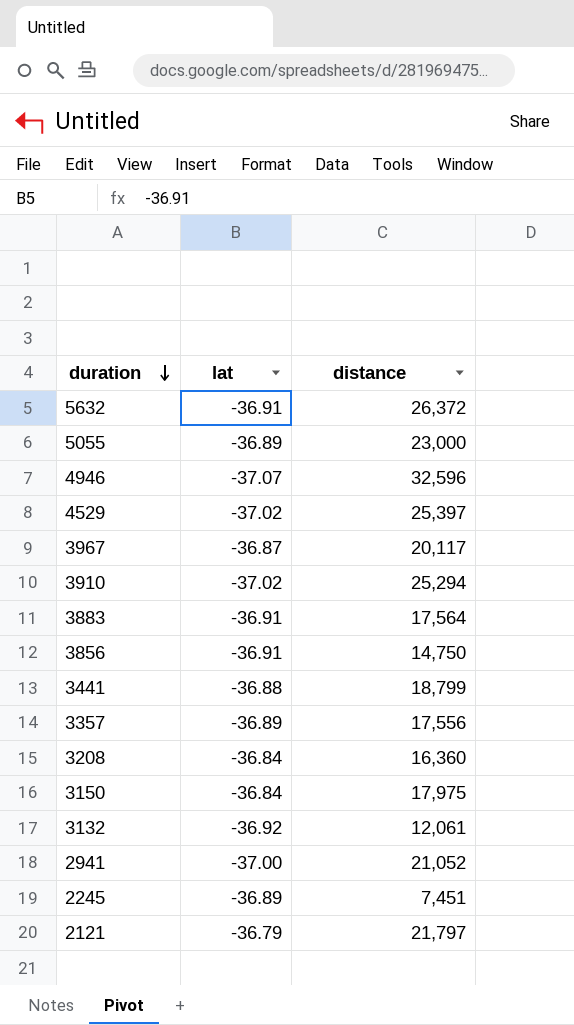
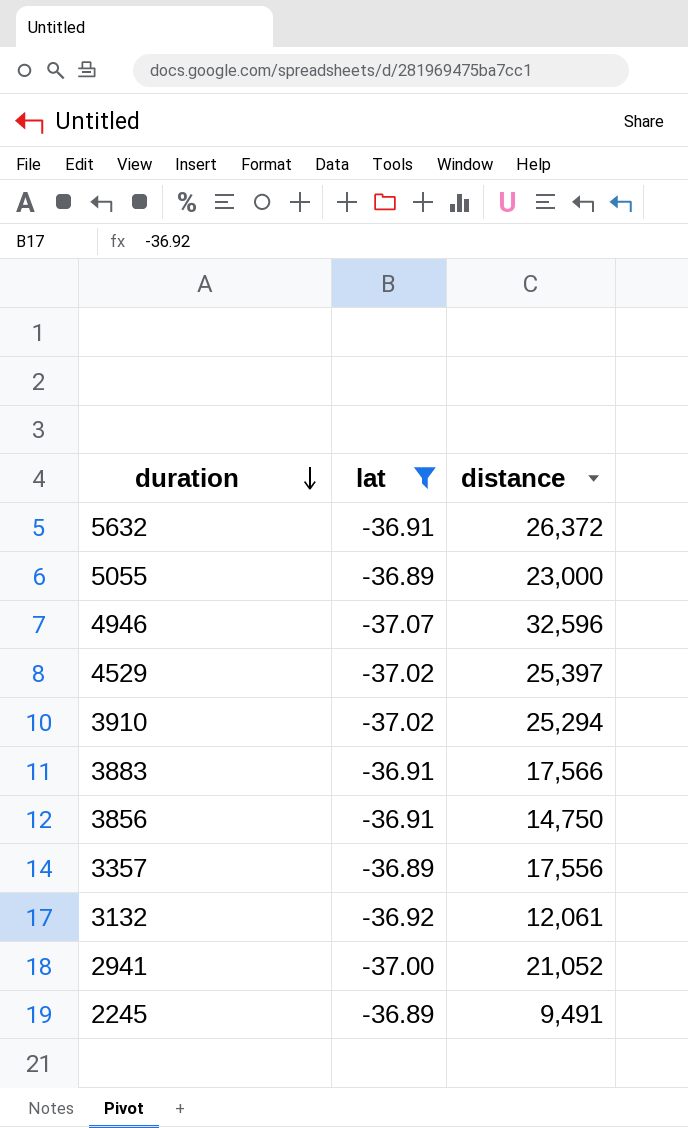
filter: none -> lat <= -36.89
3883 | distance: 17,564 -> 17,566
2245 | distance: 7,451 -> 9,491

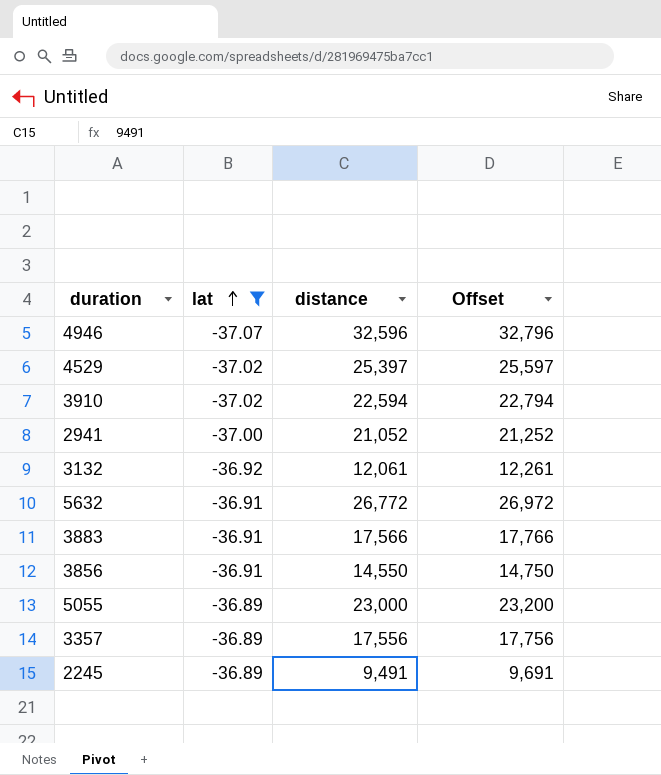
row order: duration descending -> lat ascending
column Offset | formula: none -> [distance] + 200
3910 | distance: 25,294 -> 22,594
5632 | distance: 26,372 -> 26,772
3856 | distance: 14,750 -> 14,550

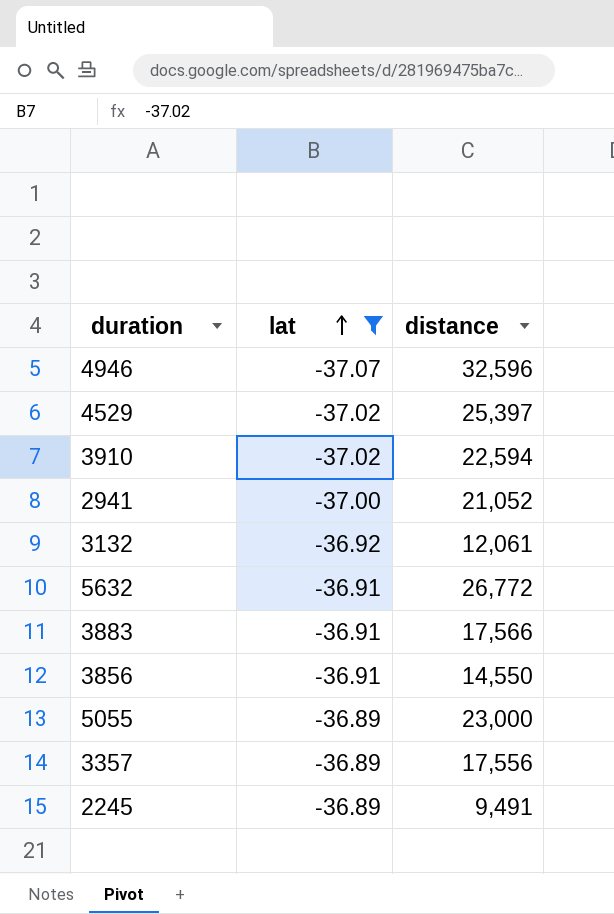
column Offset | formula: [distance] + 200 -> none

